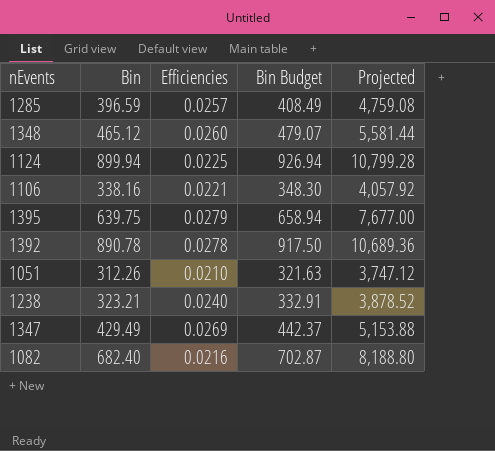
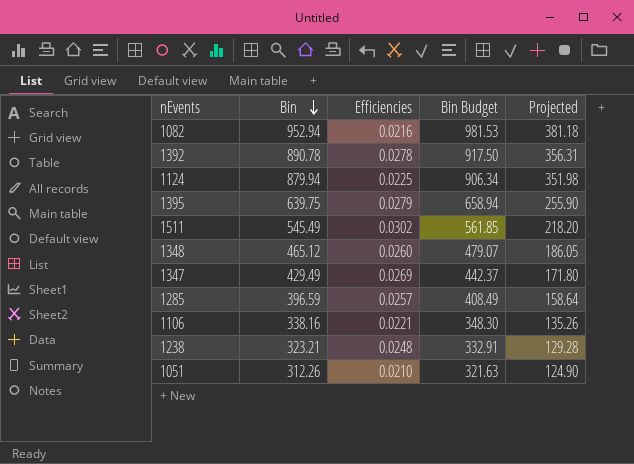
row order: none -> Bin descending
column Projected | formula: [Bin] * 12 -> [Bin] * 0.4
1082 | Bin: 682.40 -> 952.94
1082 | Bin Budget: 702.87 -> 981.53
1124 | Bin: 899.94 -> 879.94
1124 | Bin Budget: 926.94 -> 906.34
row 1511: none -> 545.49 | 0.0302 | 561.85 | 218.20
1238 | Efficiencies: 0.0240 -> 0.0248

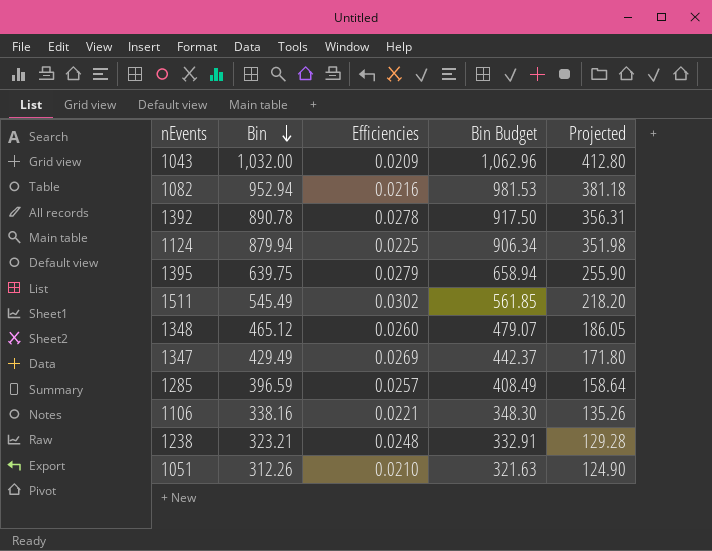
row 1043: none -> 1,032.00 | 0.0209 | 1,062.96 | 412.80

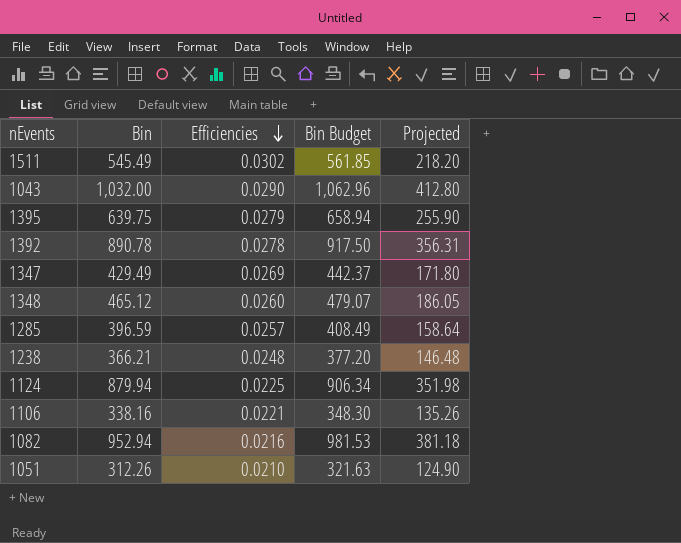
row order: Bin descending -> Efficiencies descending
1043 | Efficiencies: 0.0209 -> 0.0290
1238 | Bin: 323.21 -> 366.21
1238 | Bin Budget: 332.91 -> 377.20
1238 | Projected: 129.28 -> 146.48

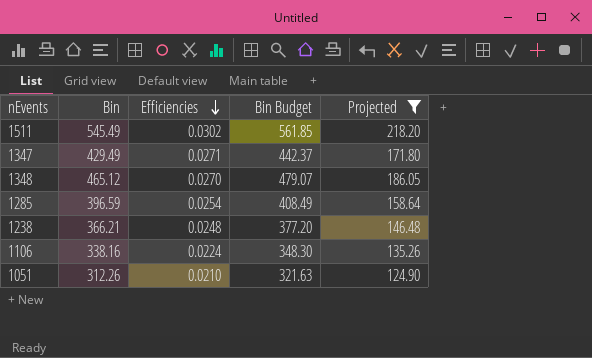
filter: none -> Projected <= 218.20
1347 | Efficiencies: 0.0269 -> 0.0271
1348 | Efficiencies: 0.0260 -> 0.0270
1285 | Efficiencies: 0.0257 -> 0.0254
1106 | Efficiencies: 0.0221 -> 0.0224

